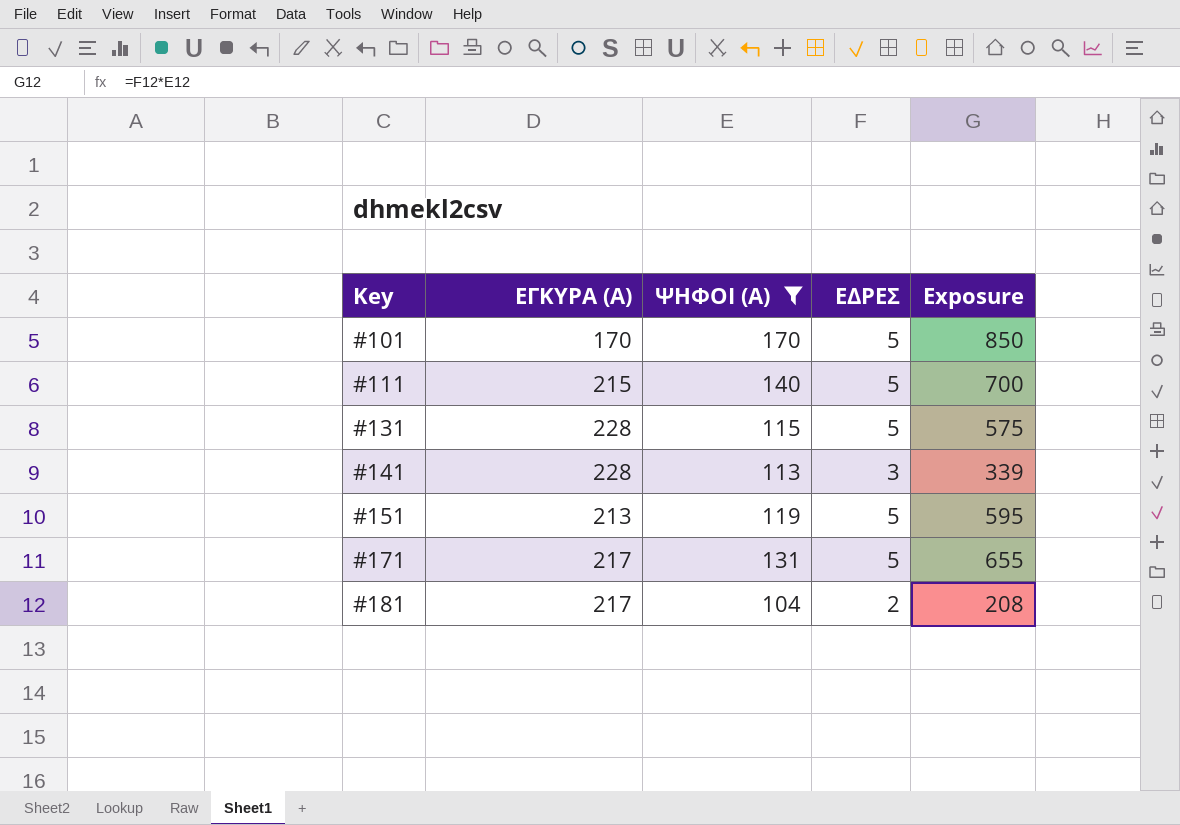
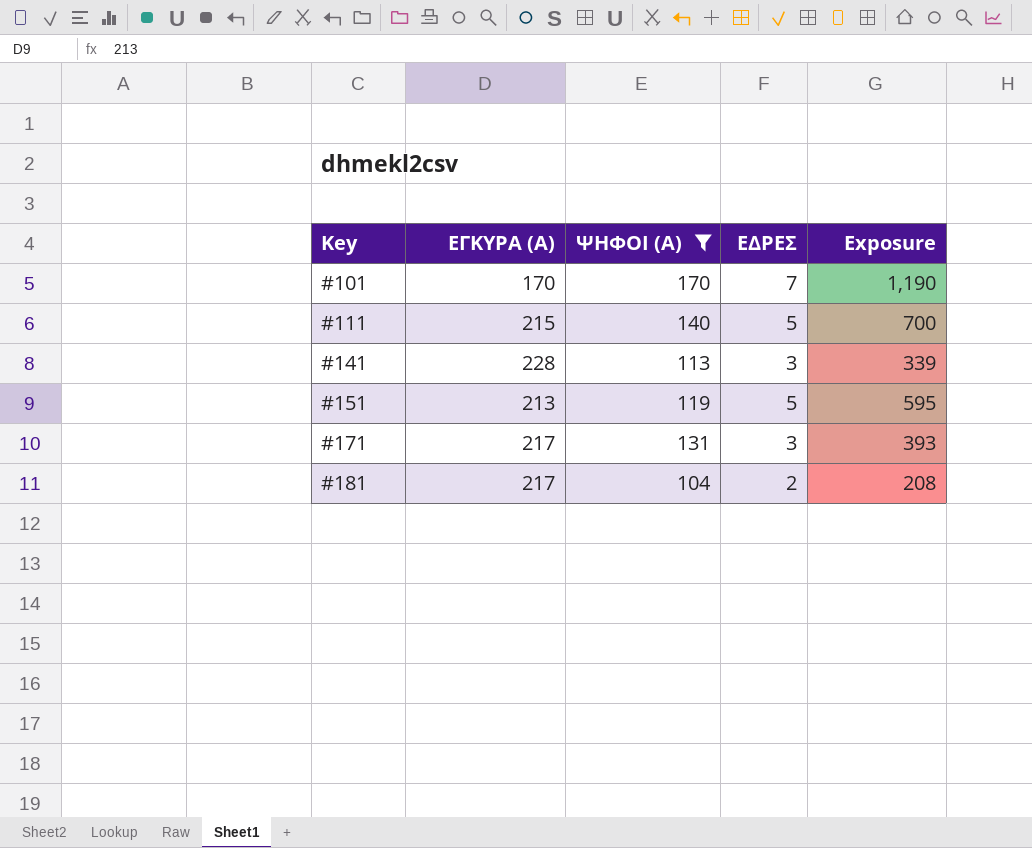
row #131: 228 | 115 | 5 | 575 -> none
#101 | ΕΔΡΕΣ: 5 -> 7
#101 | Exposure: 850 -> 1,190
#171 | ΕΔΡΕΣ: 5 -> 3
#171 | Exposure: 655 -> 393

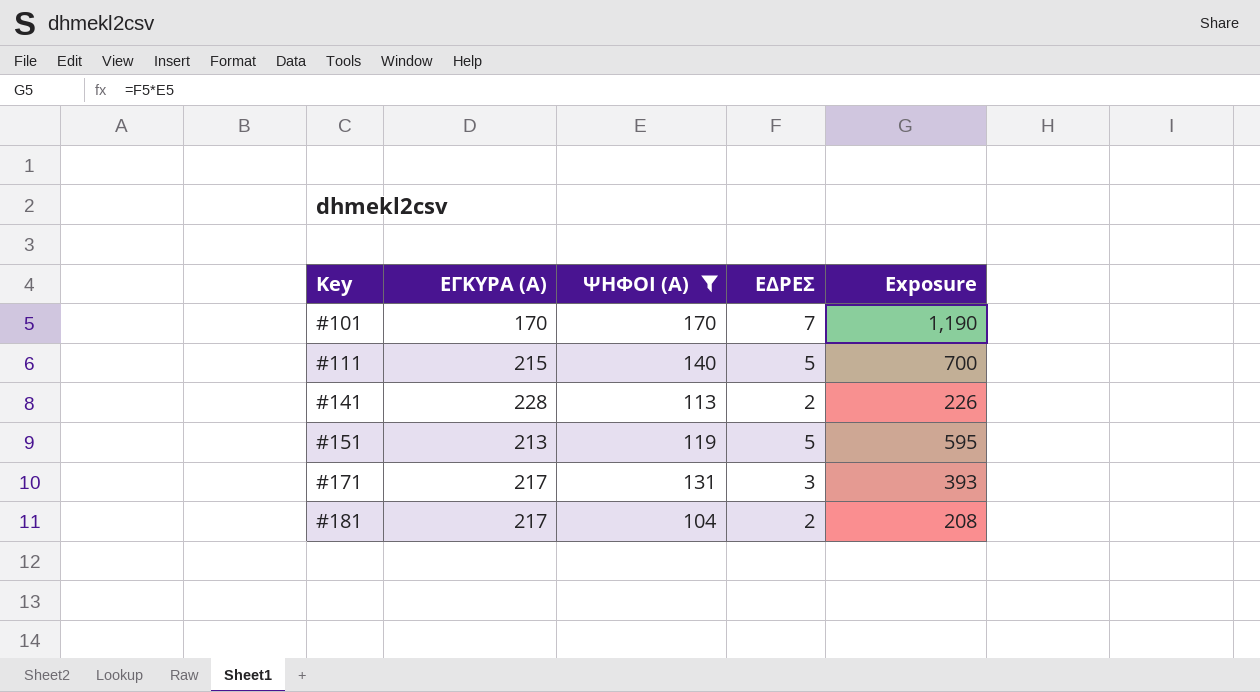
#141 | ΕΔΡΕΣ: 3 -> 2
#141 | Exposure: 339 -> 226

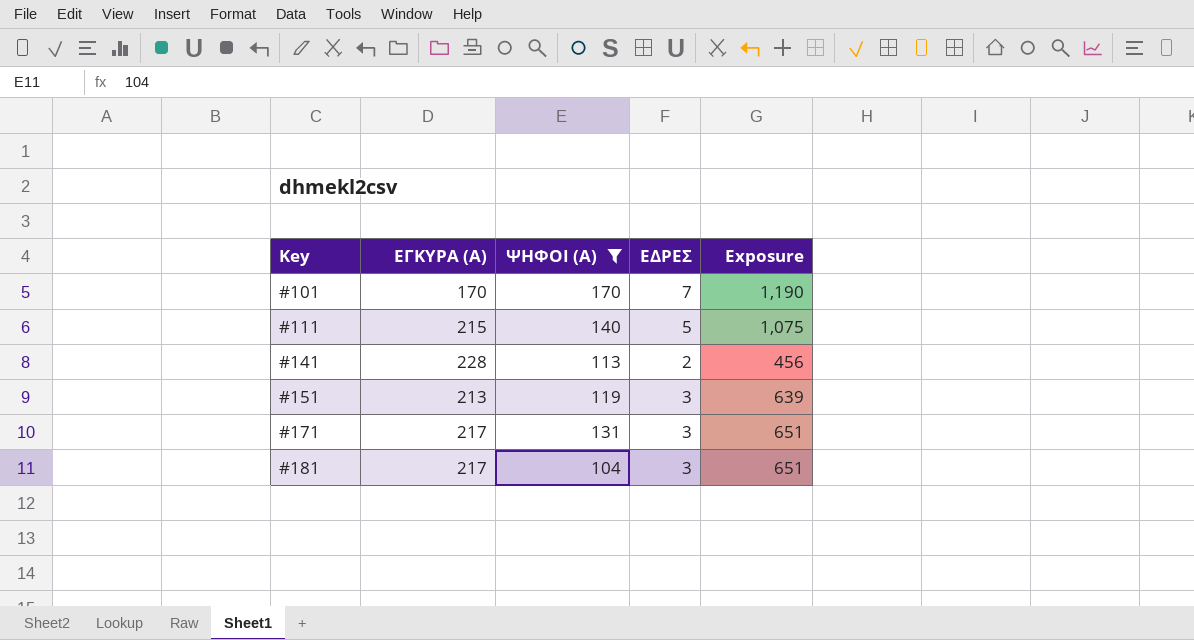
column Exposure | formula: [ΨΗΦΟΙ (Α)] * [ΕΔΡΕΣ] -> [ΕΓΚΥΡΑ (Α)] * [ΕΔΡΕΣ]
#151 | ΕΔΡΕΣ: 5 -> 3
#181 | ΕΔΡΕΣ: 2 -> 3

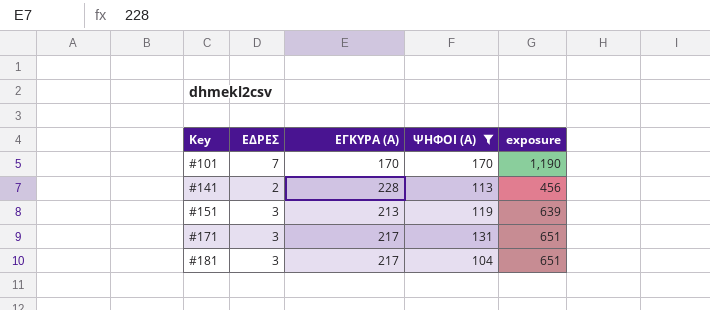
column ΕΔΡΕΣ | position: 4 -> 2
column name: Exposure -> exposure
row #111: 215 | 140 | 5 | 1,075 -> none

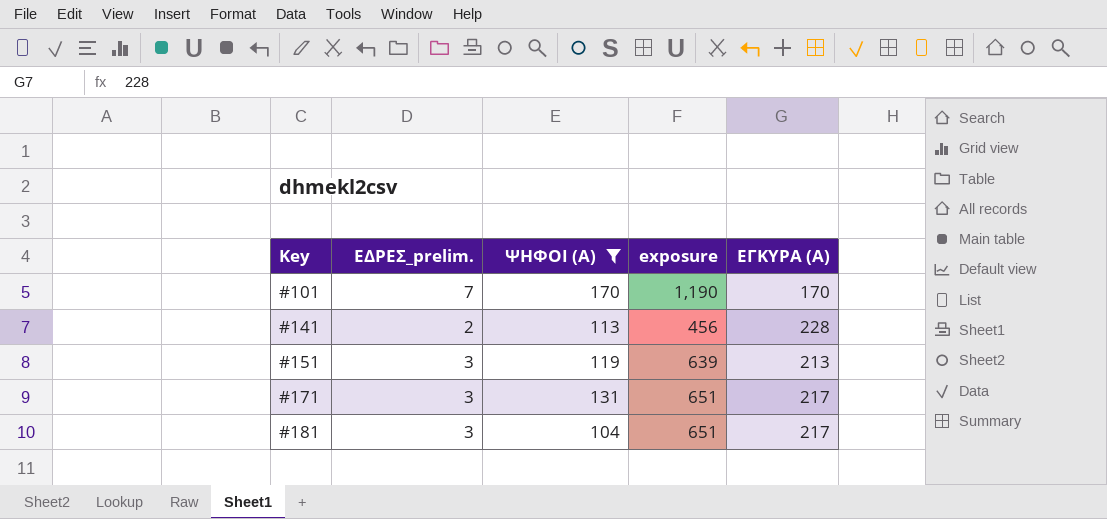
column name: ΕΔΡΕΣ -> ΕΔΡΕΣ_prelim.
column ΕΓΚΥΡΑ (Α) | position: 3 -> 5

